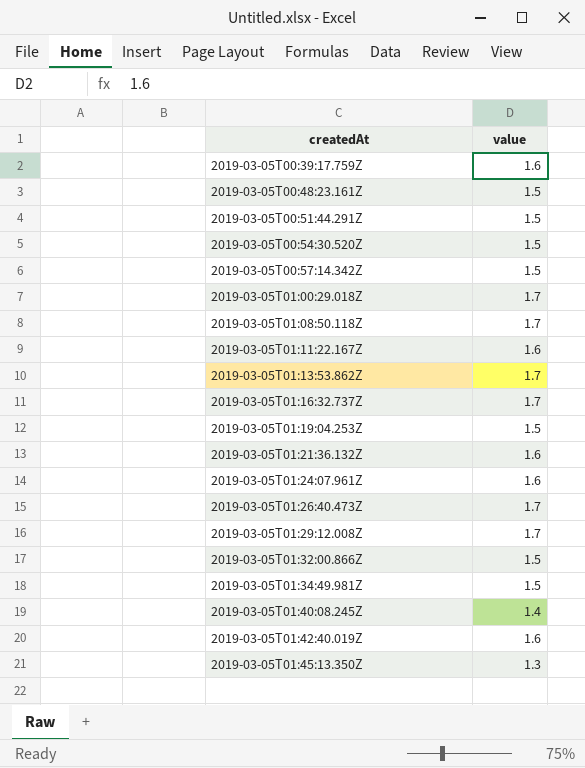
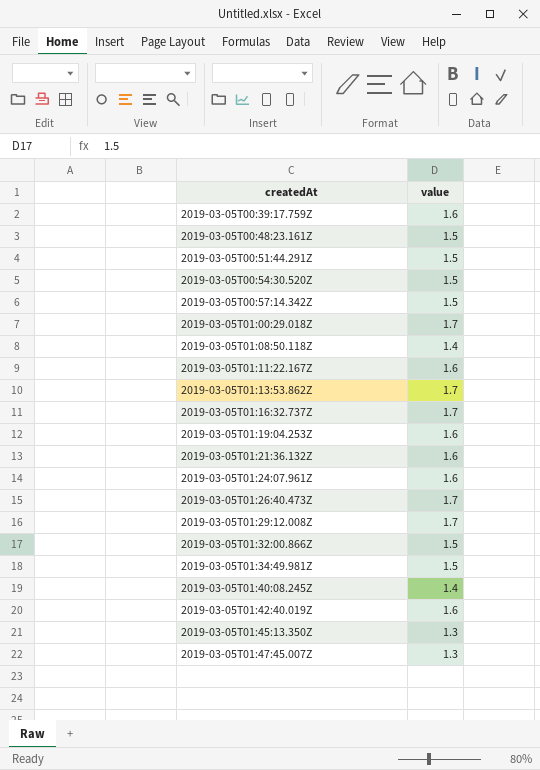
2019-03-05T01:08:50.118Z | value: 1.7 -> 1.4
2019-03-05T01:19:04.253Z | value: 1.5 -> 1.6
row 2019-03-05T01:47:45.007Z: none -> 1.3

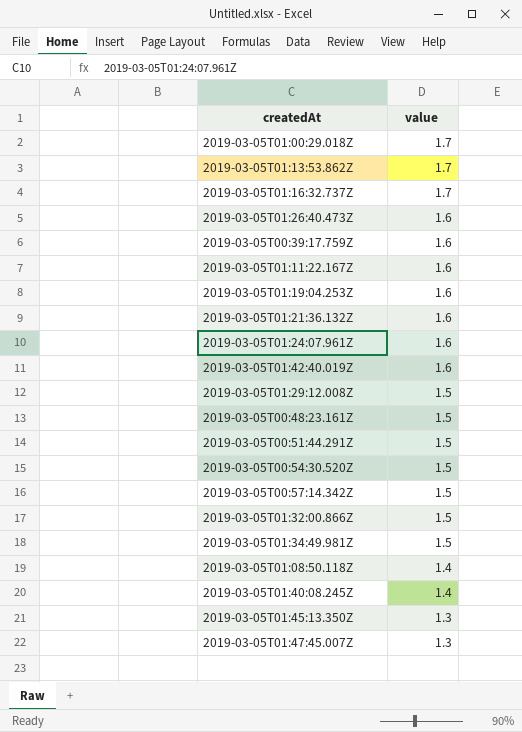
row order: createdAt ascending -> value descending
2019-03-05T01:26:40.473Z | value: 1.7 -> 1.6
2019-03-05T01:29:12.008Z | value: 1.7 -> 1.5

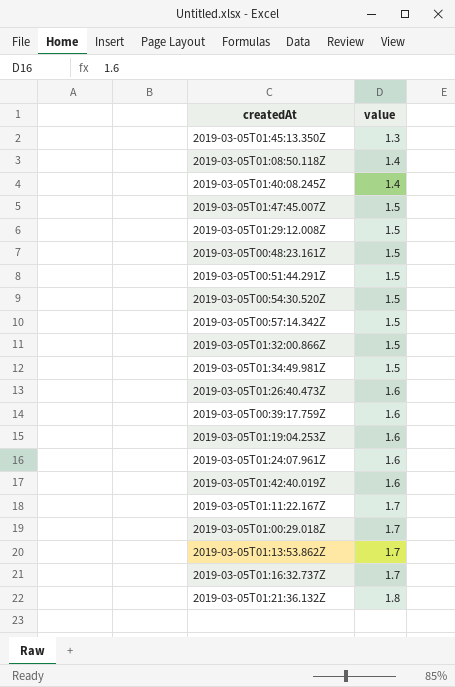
row order: value descending -> value ascending
2019-03-05T01:47:45.007Z | value: 1.3 -> 1.5
2019-03-05T01:11:22.167Z | value: 1.6 -> 1.7
2019-03-05T01:21:36.132Z | value: 1.6 -> 1.8

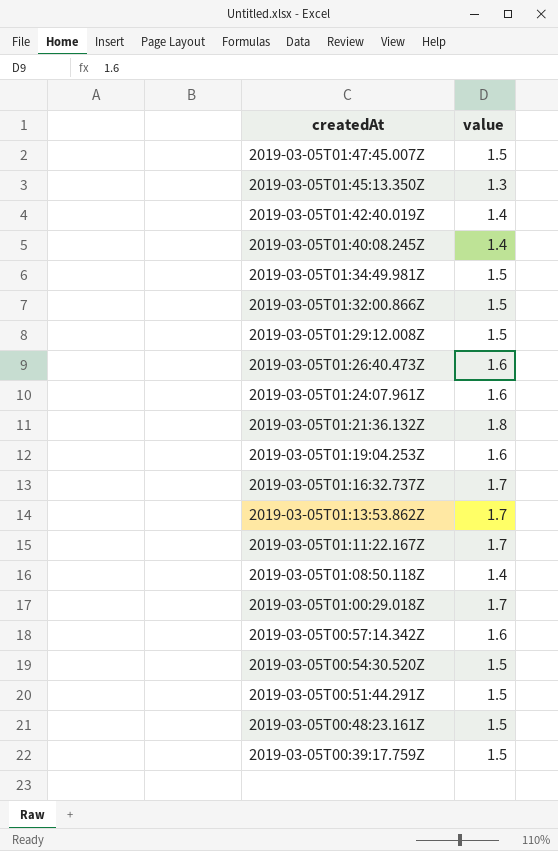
row order: value ascending -> createdAt descending
2019-03-05T01:42:40.019Z | value: 1.6 -> 1.4
2019-03-05T00:57:14.342Z | value: 1.5 -> 1.6
2019-03-05T00:39:17.759Z | value: 1.6 -> 1.5

